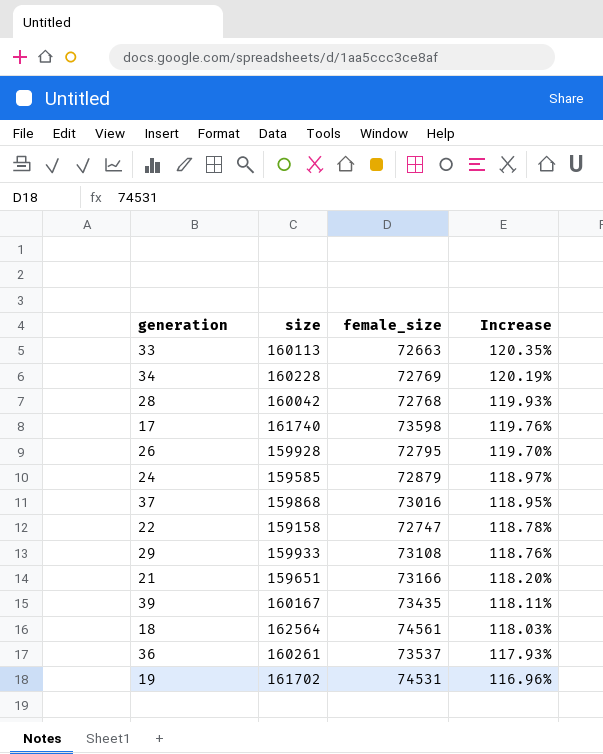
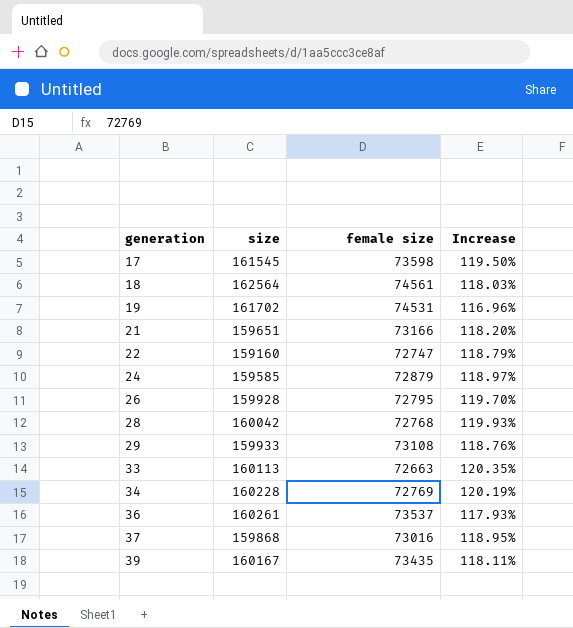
row order: Increase descending -> generation ascending
column name: female_size -> female size
17 | size: 161740 -> 161545
17 | Increase: 119.76% -> 119.50%
22 | size: 159158 -> 159160
22 | Increase: 118.78% -> 118.79%

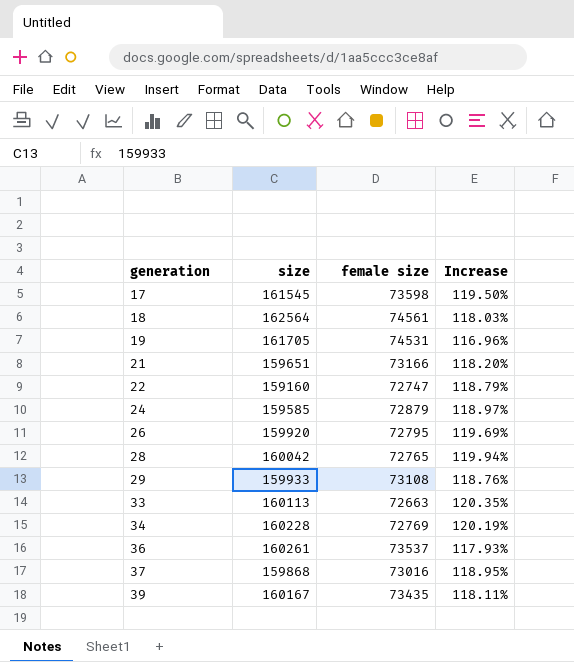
19 | size: 161702 -> 161705
26 | size: 159928 -> 159920
26 | Increase: 119.70% -> 119.69%
28 | female size: 72768 -> 72765
28 | Increase: 119.93% -> 119.94%

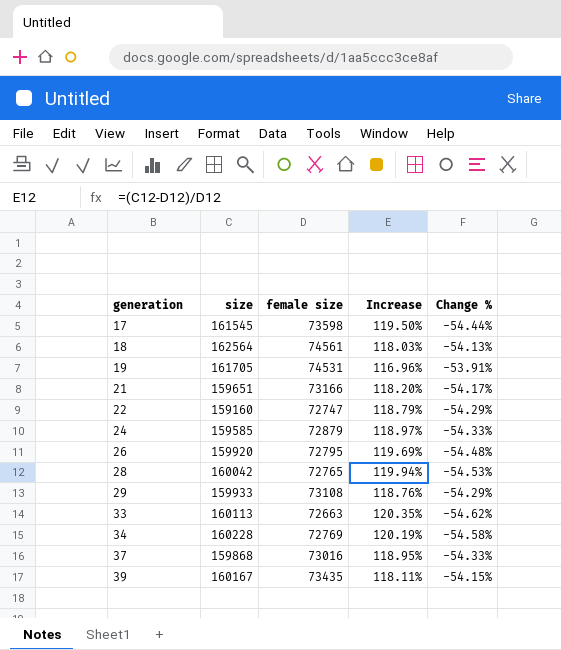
column Change % | formula: none -> ([female size] - [size]) / [size]
row 36: 160261 | 73537 | 117.93% -> none

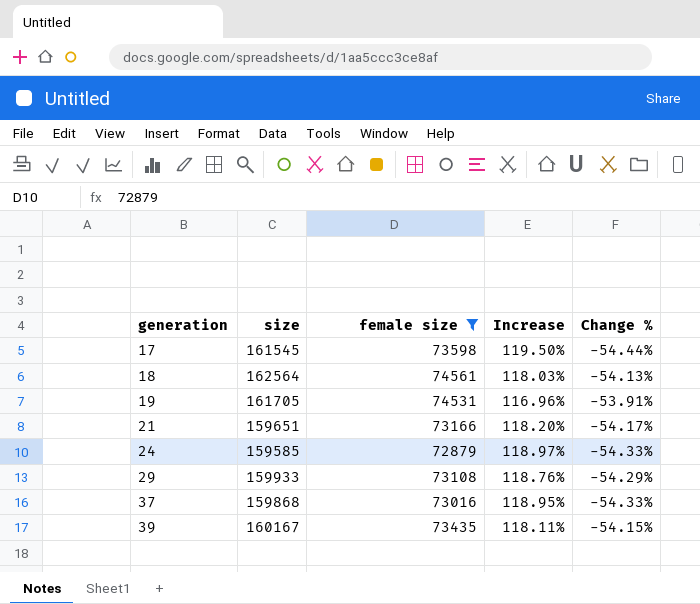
filter: none -> female size >= 72879

